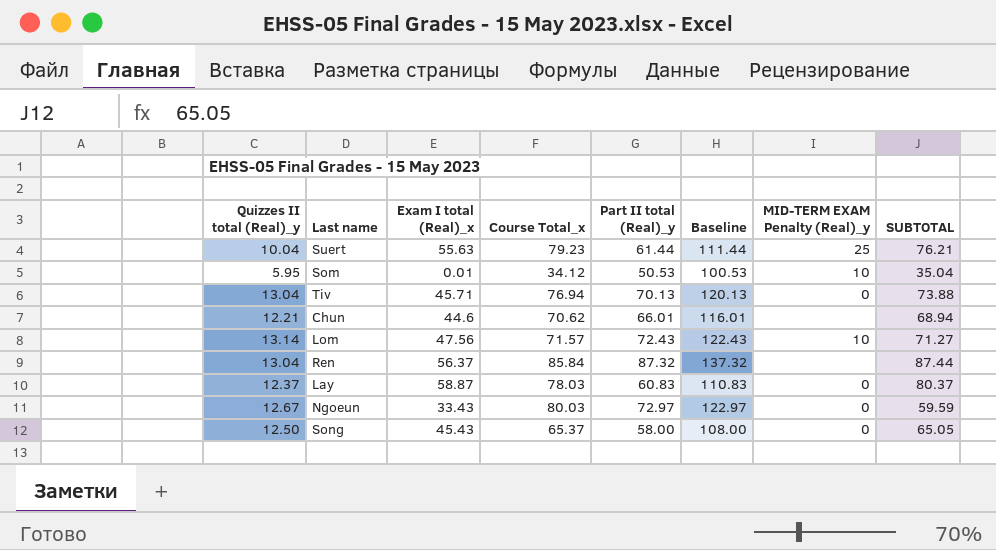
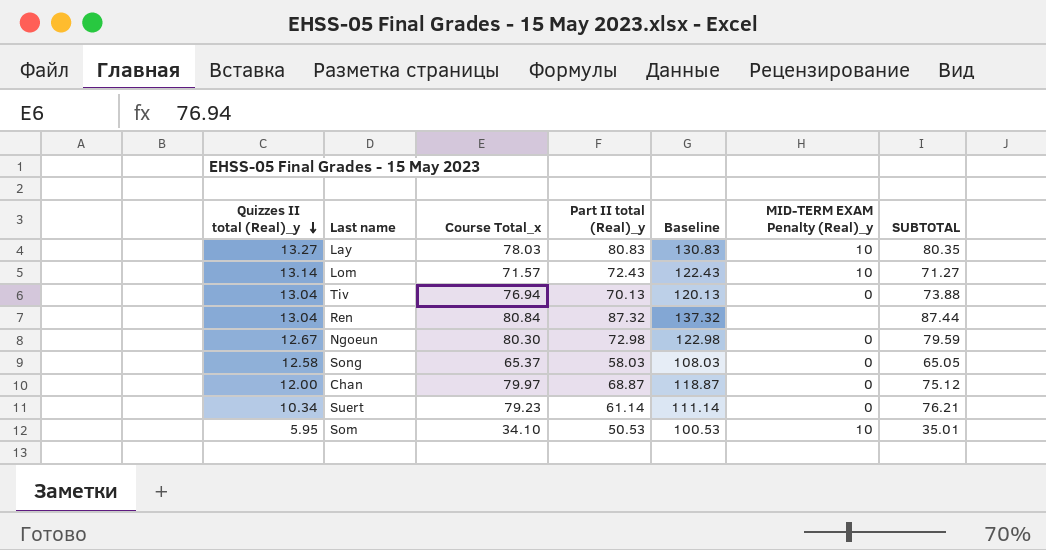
row order: none -> Quizzes II total (Real)_y descending
column Exam I total (Real)_x | position: 3 -> none
row Chun: 12.21 | 44.6 | 70.62 | 66.01 | 116.01 | none | 68.94 -> none
Lay | Quizzes II total (Real)_y: 12.37 -> 13.27
Lay | Part II total (Real)_y: 60.83 -> 80.83
Lay | Baseline: 110.83 -> 130.83
Lay | MID-TERM EXAM Penalty (Real)_y: 0 -> 10
Lay | SUBTOTAL: 80.37 -> 80.35
Ren | Course Total_x: 85.84 -> 80.84
Ngoeun | Course Total_x: 80.03 -> 80.30
Ngoeun | Part II total (Real)_y: 72.97 -> 72.98
Ngoeun | Baseline: 122.97 -> 122.98
Ngoeun | SUBTOTAL: 59.59 -> 79.59
Song | Quizzes II total (Real)_y: 12.50 -> 12.58
Song | Part II total (Real)_y: 58.00 -> 58.03
Song | Baseline: 108.00 -> 108.03
row Chan: none -> 12.00 | 79.97 | 68.87 | 118.87 | 0 | 75.12
Suert | Quizzes II total (Real)_y: 10.04 -> 10.34
Suert | Part II total (Real)_y: 61.44 -> 61.14
Suert | Baseline: 111.44 -> 111.14
Suert | MID-TERM EXAM Penalty (Real)_y: 25 -> 0
Som | Course Total_x: 34.12 -> 34.10
Som | SUBTOTAL: 35.04 -> 35.01

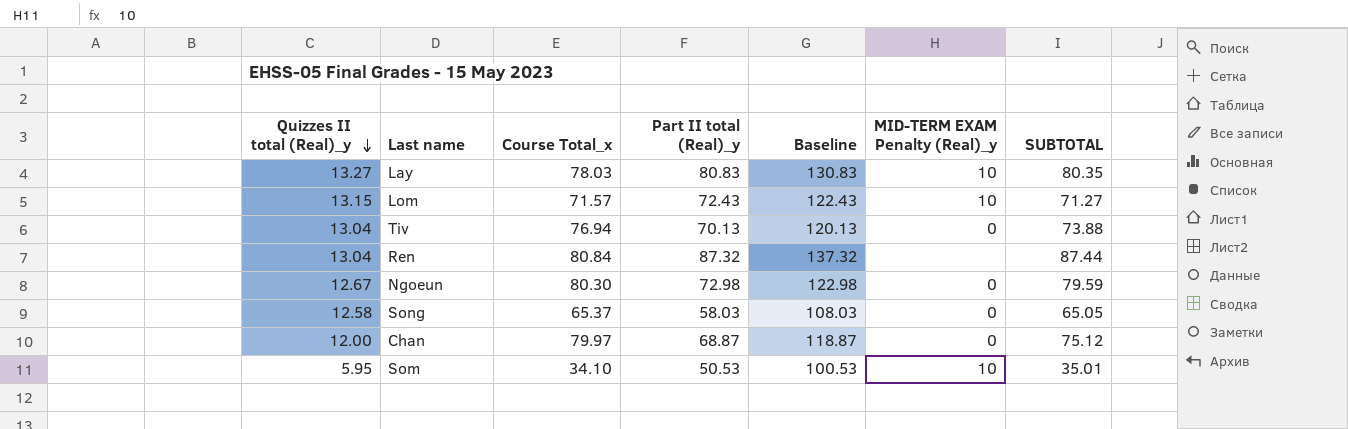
row Suert: 10.34 | 79.23 | 61.14 | 111.14 | 0 | 76.21 -> none
Lom | Quizzes II total (Real)_y: 13.14 -> 13.15

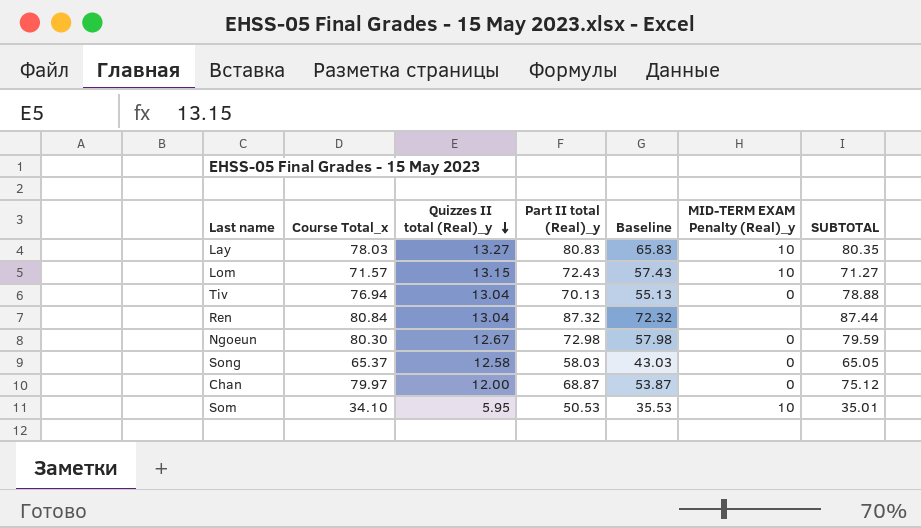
column Quizzes II total (Real)_y | position: 1 -> 3
column Baseline | formula: [Part II total (Real)_y] + 50 -> [Part II total (Real)_y] - 15
Tiv | SUBTOTAL: 73.88 -> 78.88

